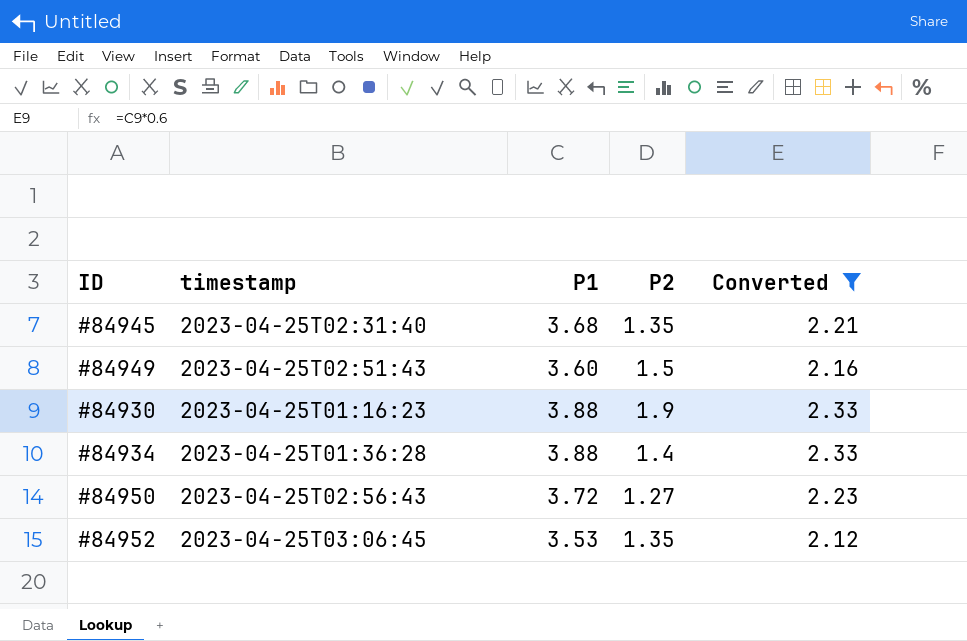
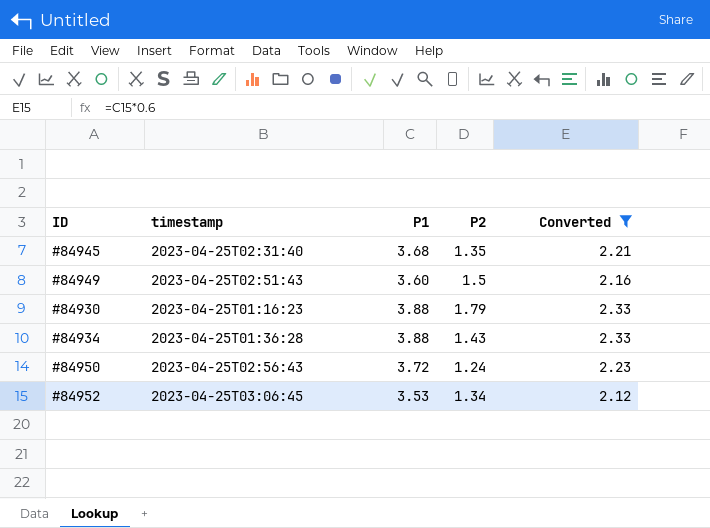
#84930 | P2: 1.9 -> 1.79
#84934 | P2: 1.4 -> 1.43
#84950 | P2: 1.27 -> 1.24
#84952 | P2: 1.35 -> 1.34

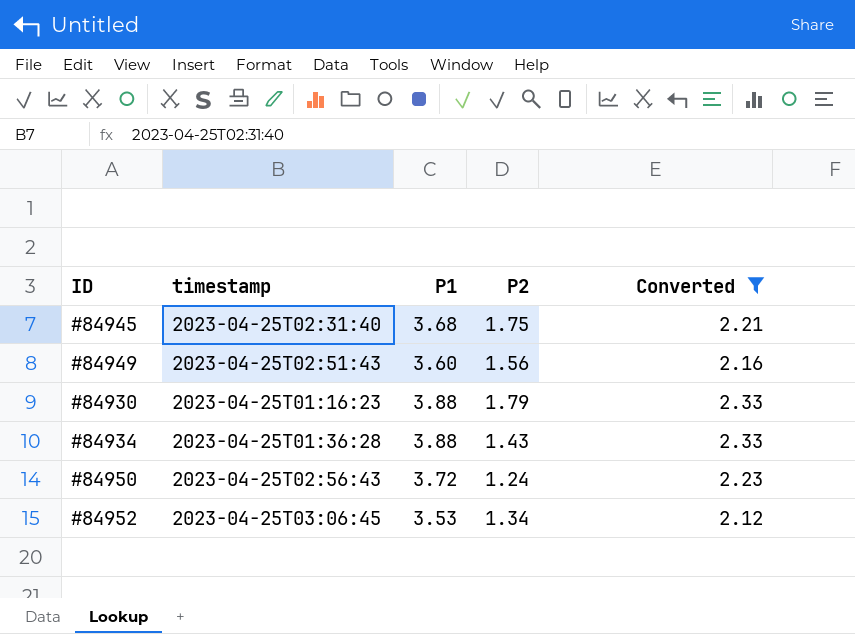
#84945 | P2: 1.35 -> 1.75
#84949 | P2: 1.5 -> 1.56

